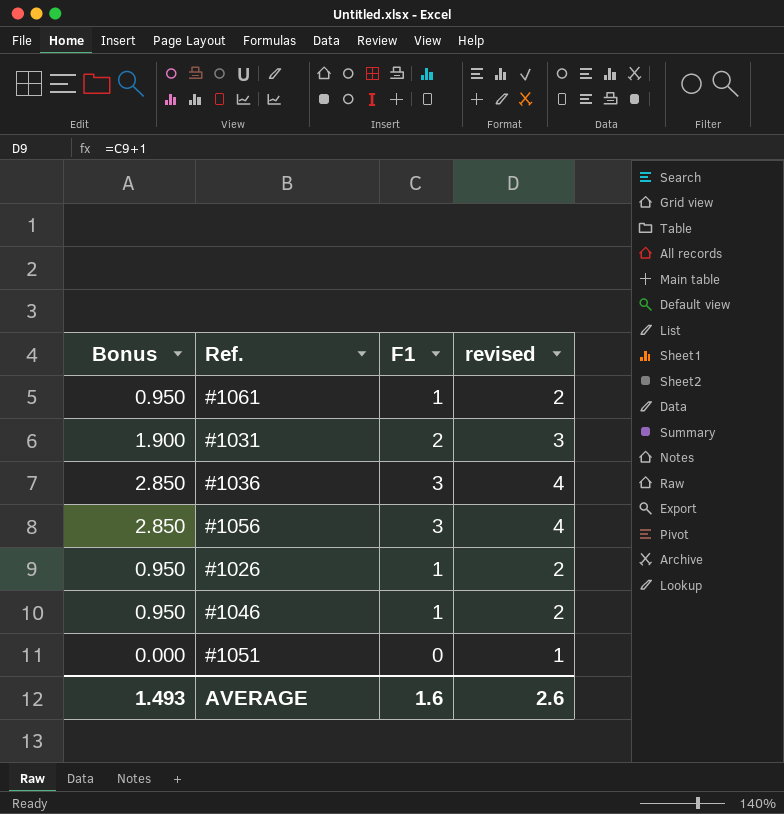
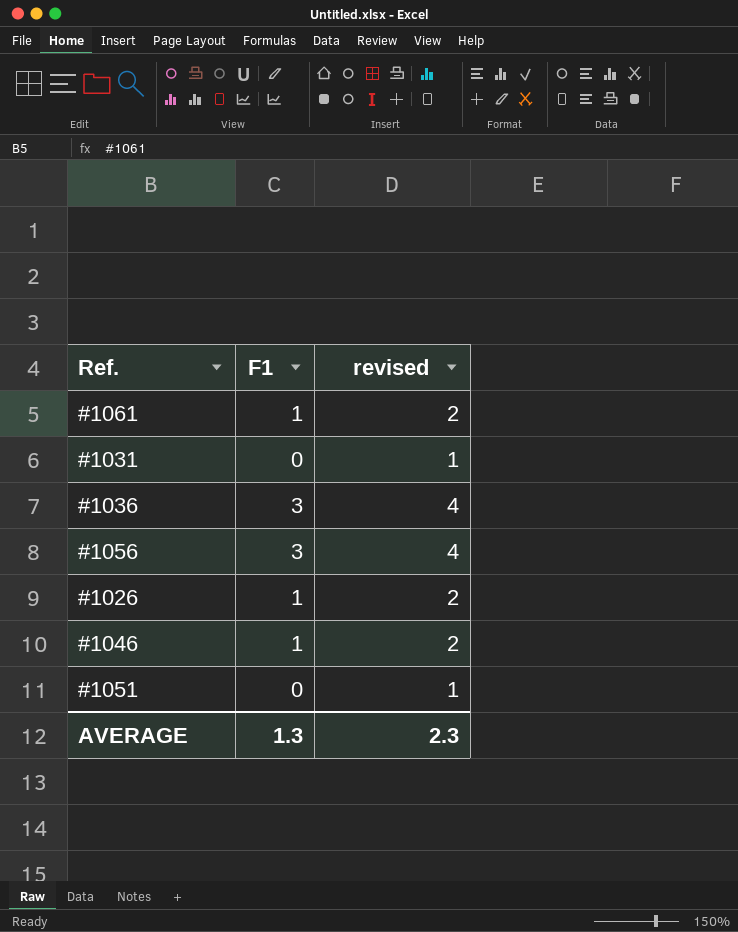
column Bonus | formula: [F1] * 0.95 -> none
#1031 | F1: 2 -> 0
#1031 | revised: 3 -> 1
AVERAGE | F1: 1.6 -> 1.3
AVERAGE | revised: 2.6 -> 2.3

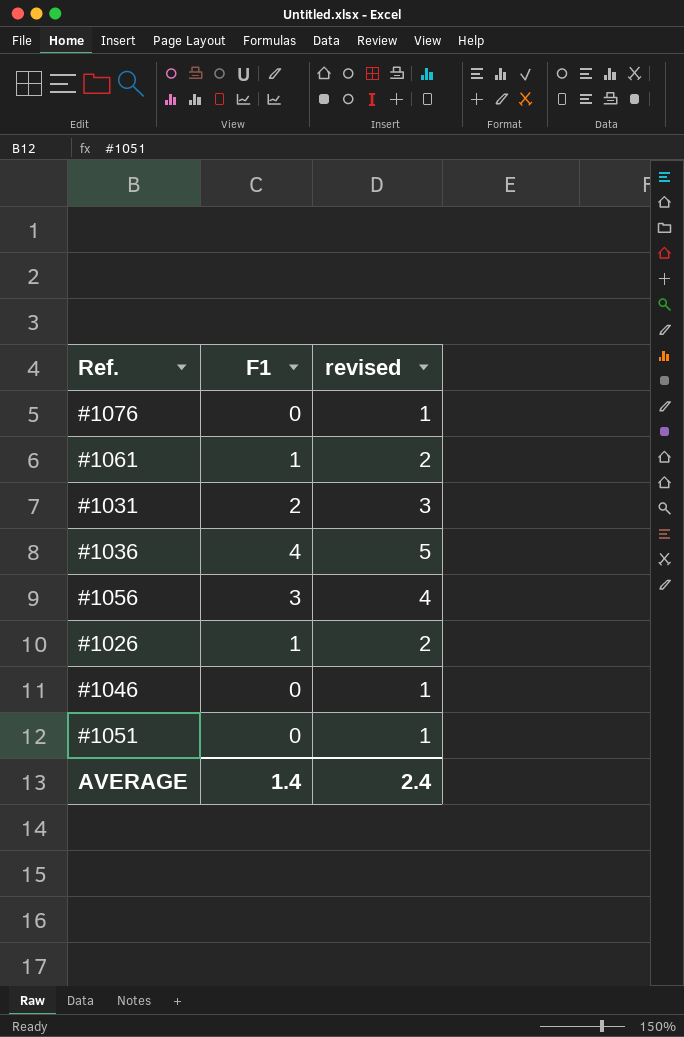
row #1076: none -> 0 | 1
#1031 | F1: 0 -> 2
#1031 | revised: 1 -> 3
#1036 | F1: 3 -> 4
#1036 | revised: 4 -> 5
#1046 | F1: 1 -> 0
#1046 | revised: 2 -> 1
AVERAGE | F1: 1.3 -> 1.4
AVERAGE | revised: 2.3 -> 2.4

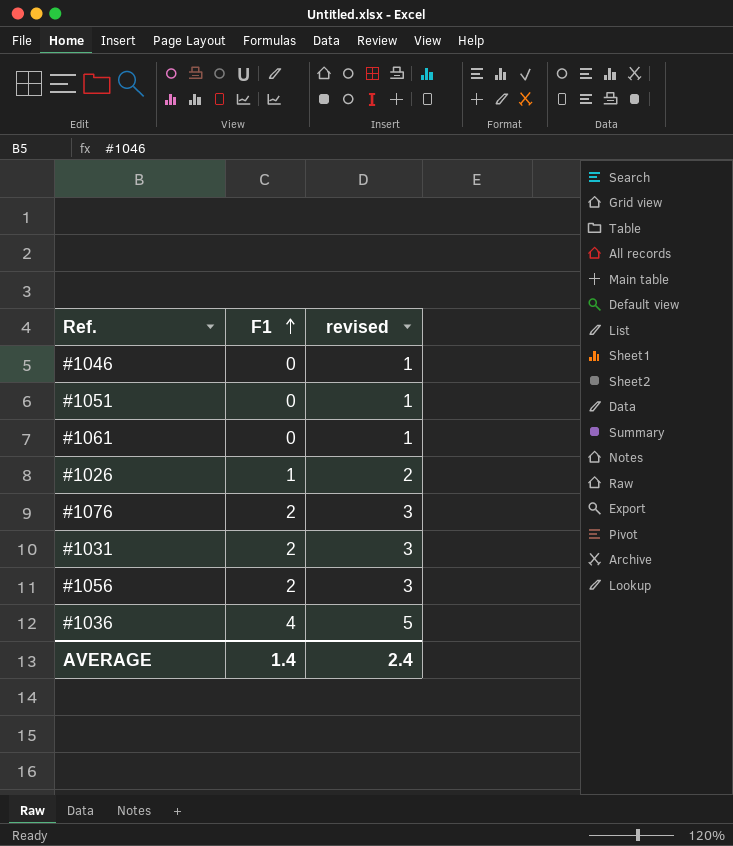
row order: none -> F1 ascending
#1061 | F1: 1 -> 0
#1061 | revised: 2 -> 1
#1076 | F1: 0 -> 2
#1076 | revised: 1 -> 3
#1056 | F1: 3 -> 2
#1056 | revised: 4 -> 3

